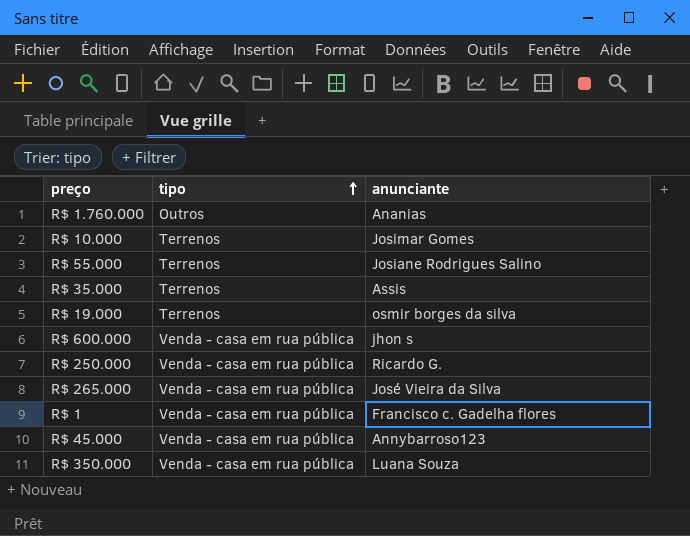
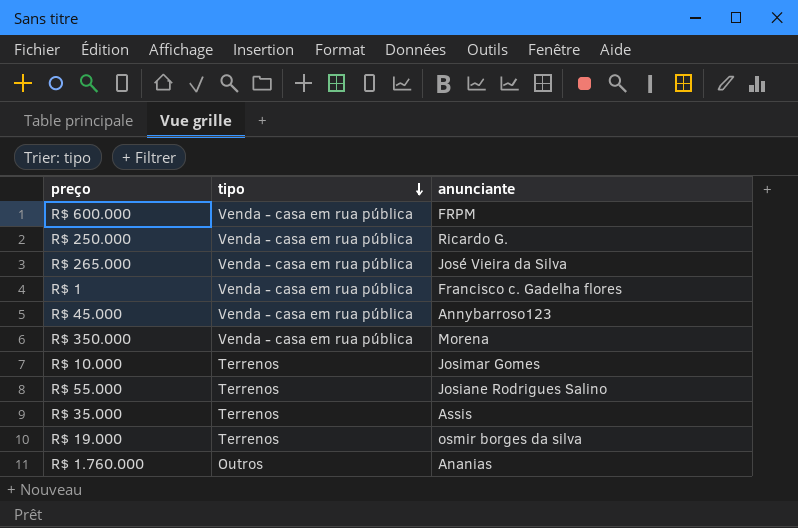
row order: tipo ascending -> tipo descending
R$ 600.000 | anunciante: jhon s -> FRPM
R$ 350.000 | anunciante: Luana Souza -> Morena

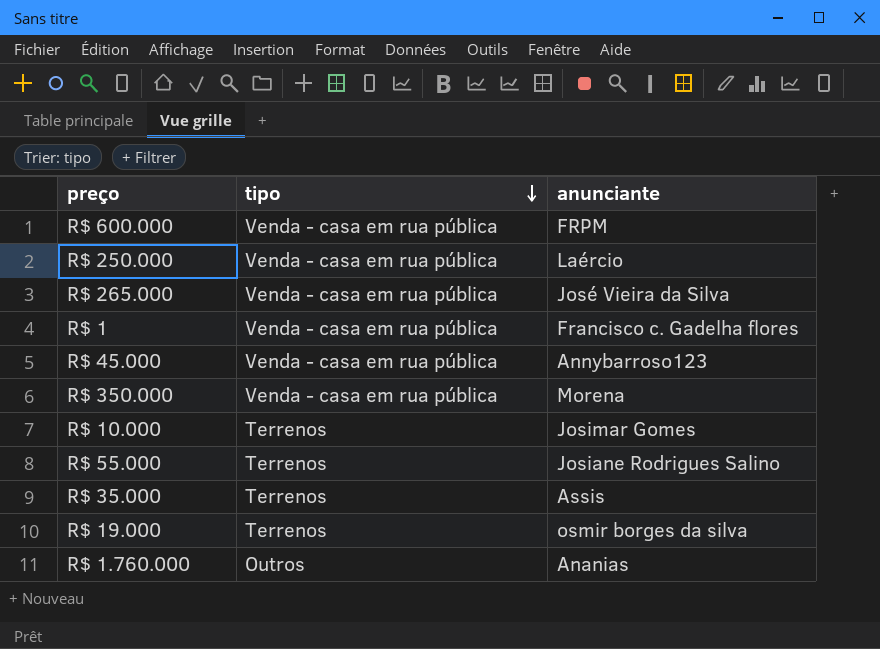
R$ 250.000 | anunciante: Ricardo G. -> Laércio

